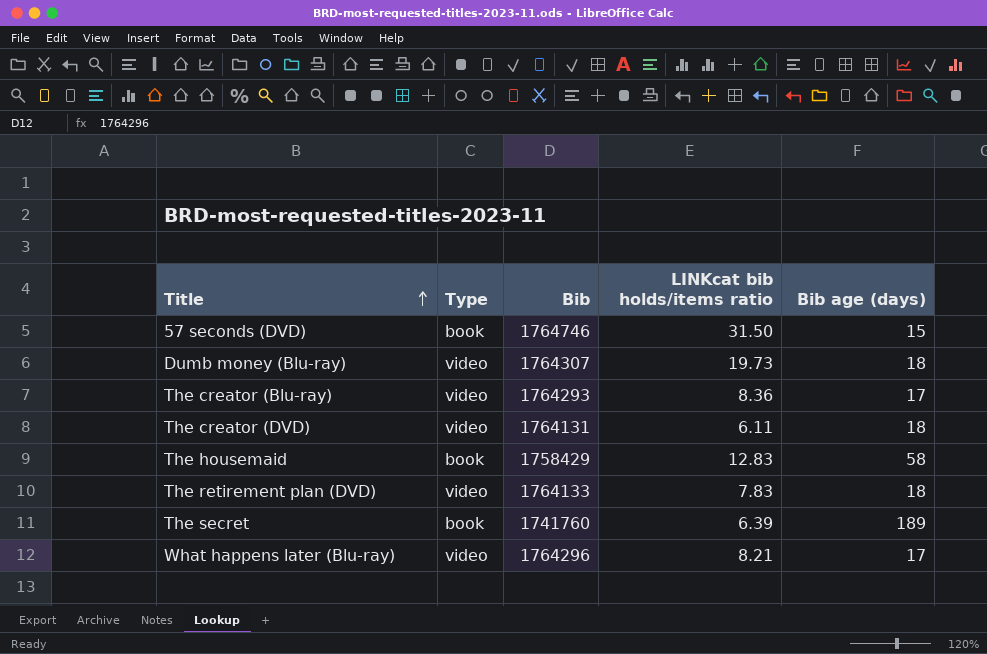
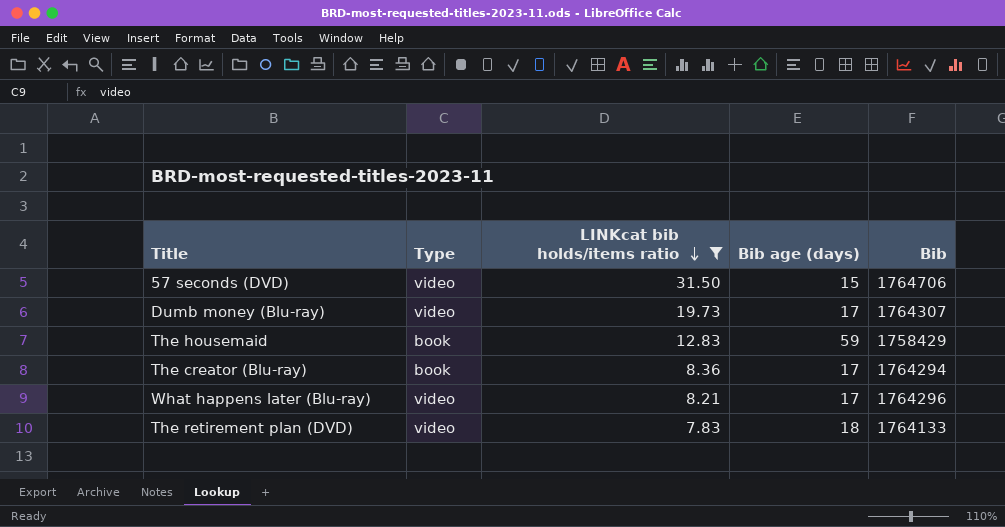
filter: none -> LINKcat bib holds/items ratio >= 7.83
row order: Title ascending -> LINKcat bib holds/items ratio descending
column Bib | position: 3 -> 5
57 seconds (DVD) | Type: book -> video
57 seconds (DVD) | Bib: 1764746 -> 1764706
Dumb money (Blu-ray) | Bib age (days): 18 -> 17
The housemaid | Bib age (days): 58 -> 59
The creator (Blu-ray) | Type: video -> book
The creator (Blu-ray) | Bib: 1764293 -> 1764294

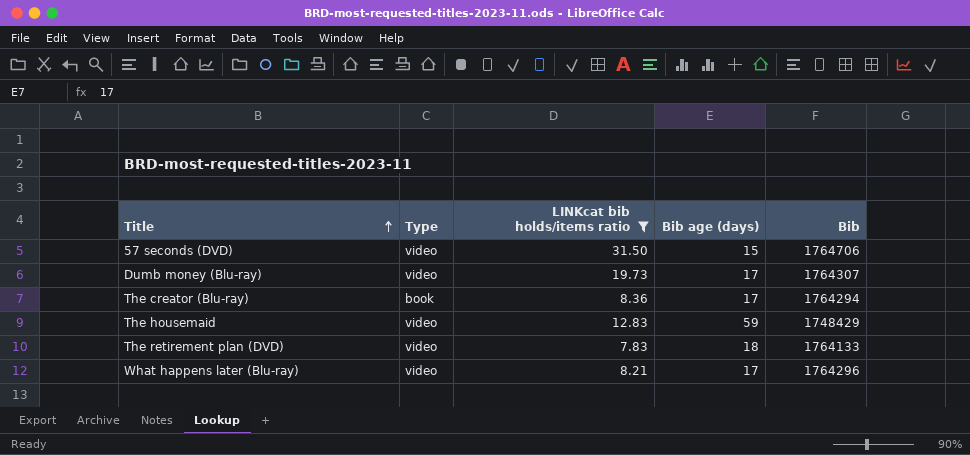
row order: LINKcat bib holds/items ratio descending -> Title ascending
The housemaid | Type: book -> video
The housemaid | Bib: 1758429 -> 1748429

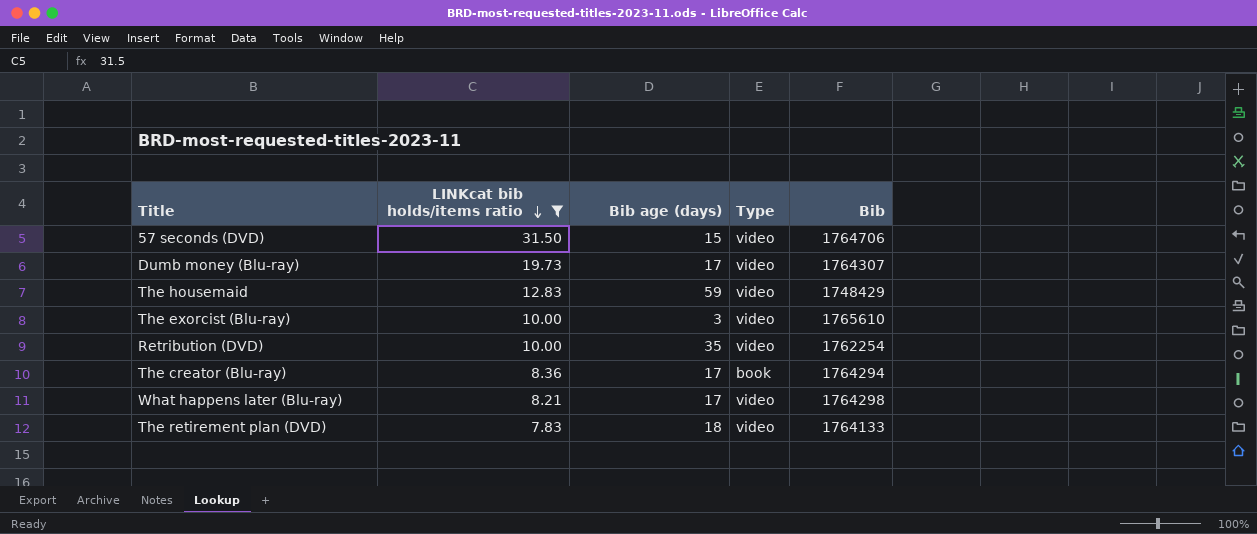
row order: Title ascending -> LINKcat bib holds/items ratio descending
column Type | position: 2 -> 4
row The exorcist (Blu-ray): none -> 10.00 | 3 | video | 1765610
row Retribution (DVD): none -> 10.00 | 35 | video | 1762254
What happens later (Blu-ray) | Bib: 1764296 -> 1764298

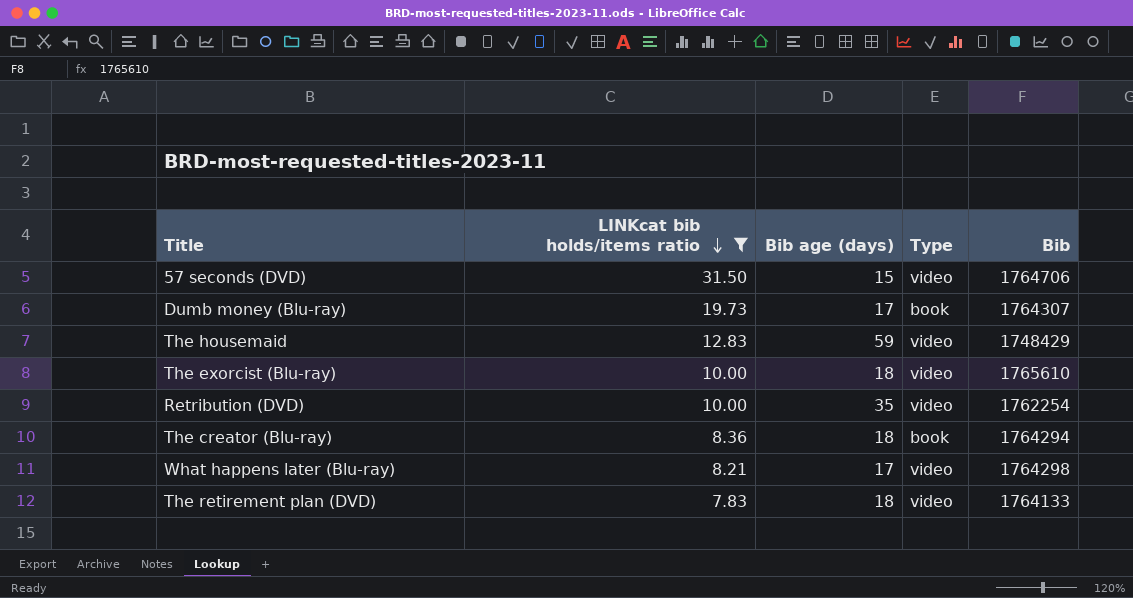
Dumb money (Blu-ray) | Type: video -> book
The exorcist (Blu-ray) | Bib age (days): 3 -> 18
The creator (Blu-ray) | Bib age (days): 17 -> 18

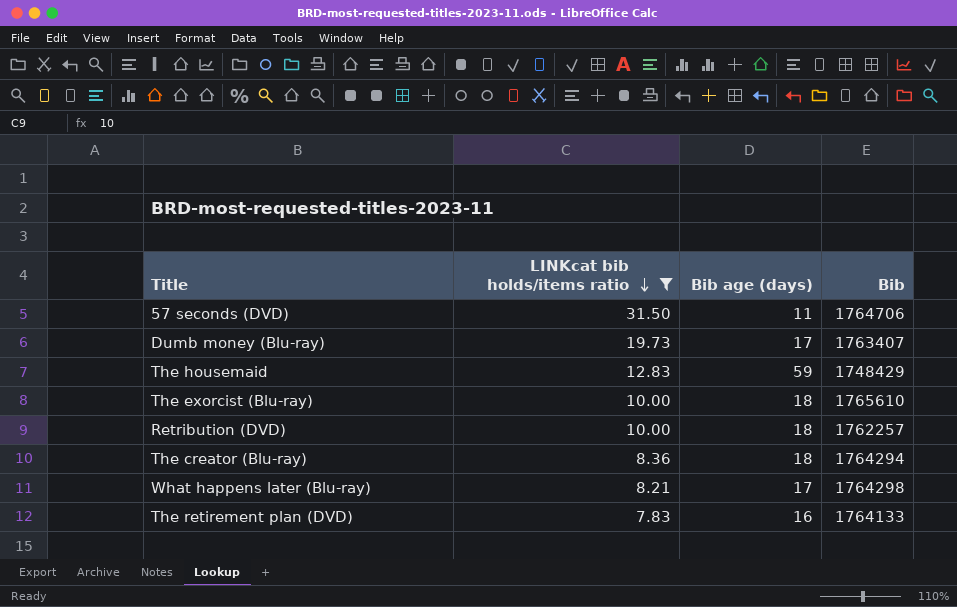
column Type | position: 4 -> none
57 seconds (DVD) | Bib age (days): 15 -> 11
Dumb money (Blu-ray) | Bib: 1764307 -> 1763407
Retribution (DVD) | Bib age (days): 35 -> 18
Retribution (DVD) | Bib: 1762254 -> 1762257
The retirement plan (DVD) | Bib age (days): 18 -> 16

